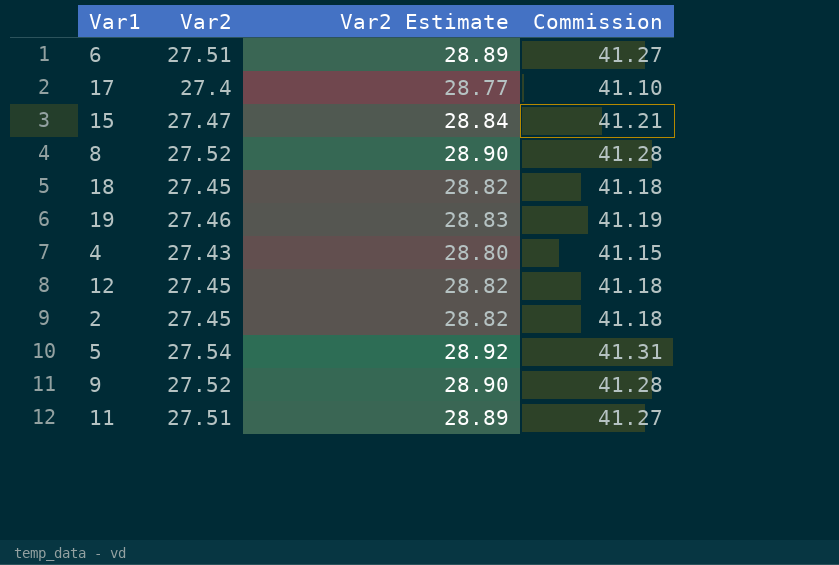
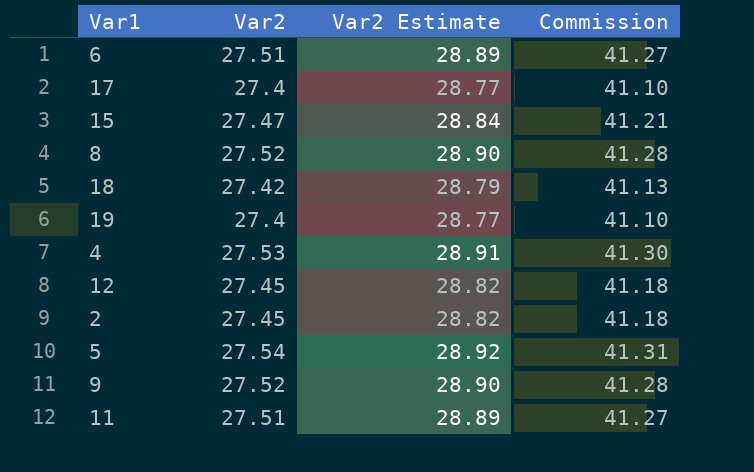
18 | Var2: 27.45 -> 27.42
18 | Var2 Estimate: 28.82 -> 28.79
18 | Commission: 41.18 -> 41.13
19 | Var2: 27.46 -> 27.4
19 | Var2 Estimate: 28.83 -> 28.77
19 | Commission: 41.19 -> 41.10
4 | Var2: 27.43 -> 27.53
4 | Var2 Estimate: 28.80 -> 28.91
4 | Commission: 41.15 -> 41.30

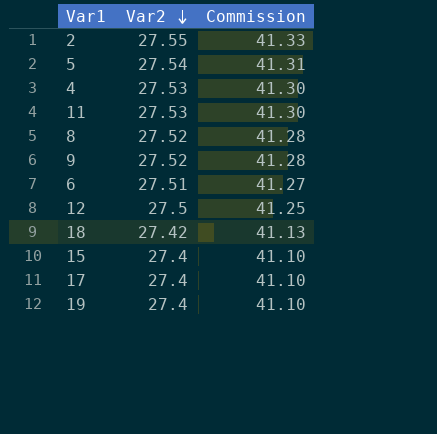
row order: none -> Var2 descending
column Var2 Estimate | formula: [Var2] * 1.05 -> none
2 | Var2: 27.45 -> 27.55
2 | Commission: 41.18 -> 41.33
11 | Var2: 27.51 -> 27.53
11 | Commission: 41.27 -> 41.30
12 | Var2: 27.45 -> 27.5
12 | Commission: 41.18 -> 41.25
15 | Var2: 27.47 -> 27.4
15 | Commission: 41.21 -> 41.10

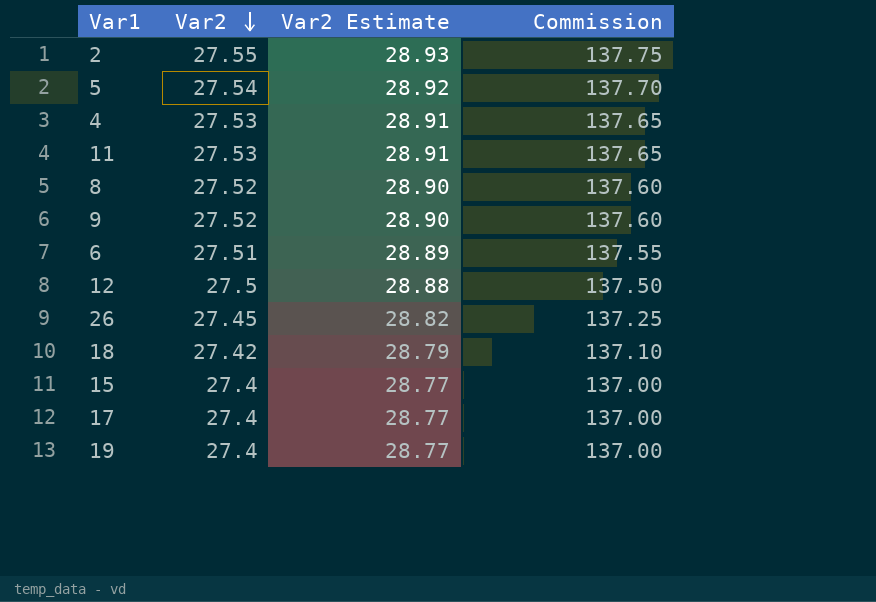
column Var2 Estimate | formula: none -> [Var2] * 1.05
column Commission | formula: [Var2] * 1.5 -> [Var2] * 5
row 26: none -> 27.45 | 28.82 | 137.25

